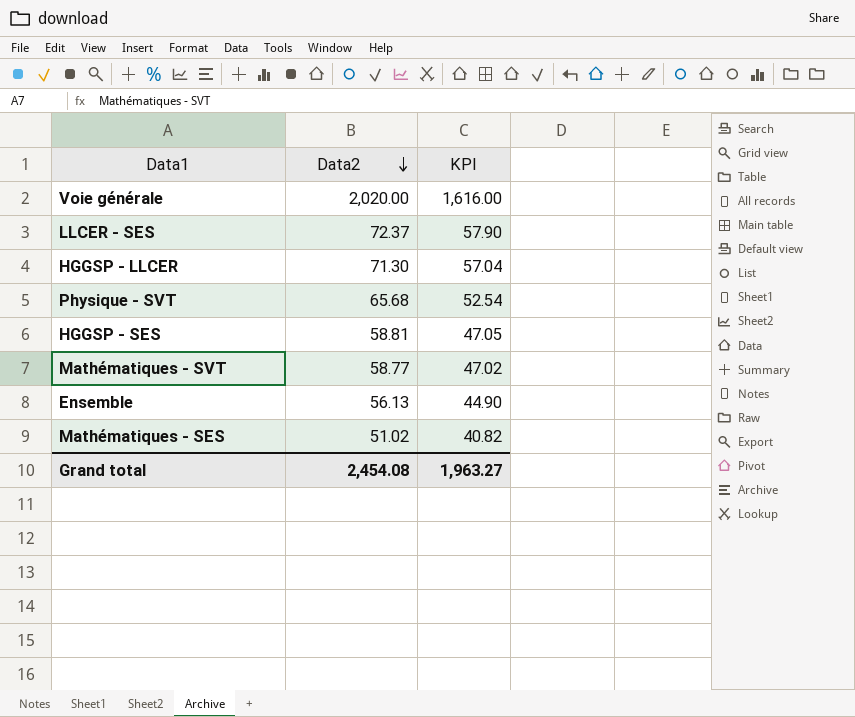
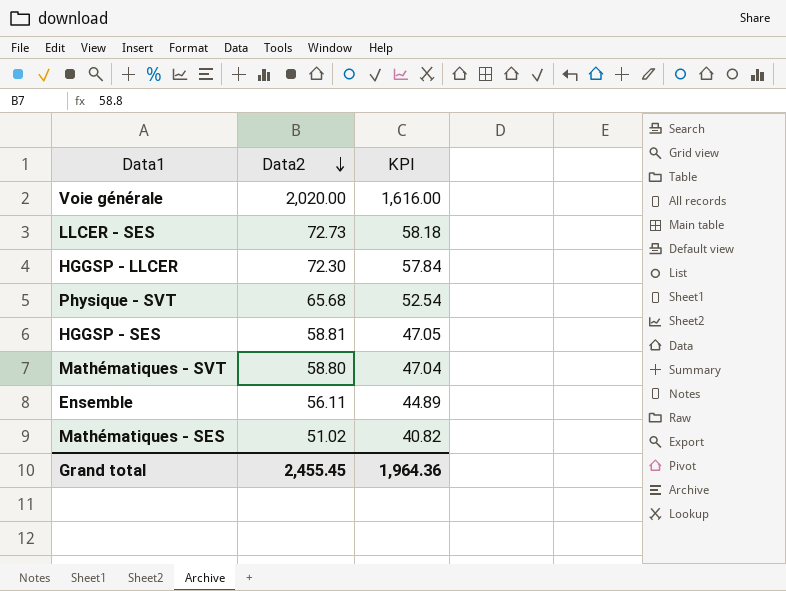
LLCER - SES | Data2: 72.37 -> 72.73
LLCER - SES | KPI: 57.90 -> 58.18
HGGSP - LLCER | Data2: 71.30 -> 72.30
HGGSP - LLCER | KPI: 57.04 -> 57.84
Mathématiques - SVT | Data2: 58.77 -> 58.80
Mathématiques - SVT | KPI: 47.02 -> 47.04
Ensemble | Data2: 56.13 -> 56.11
Ensemble | KPI: 44.90 -> 44.89
Grand total | Data2: 2,454.08 -> 2,455.45
Grand total | KPI: 1,963.27 -> 1,964.36

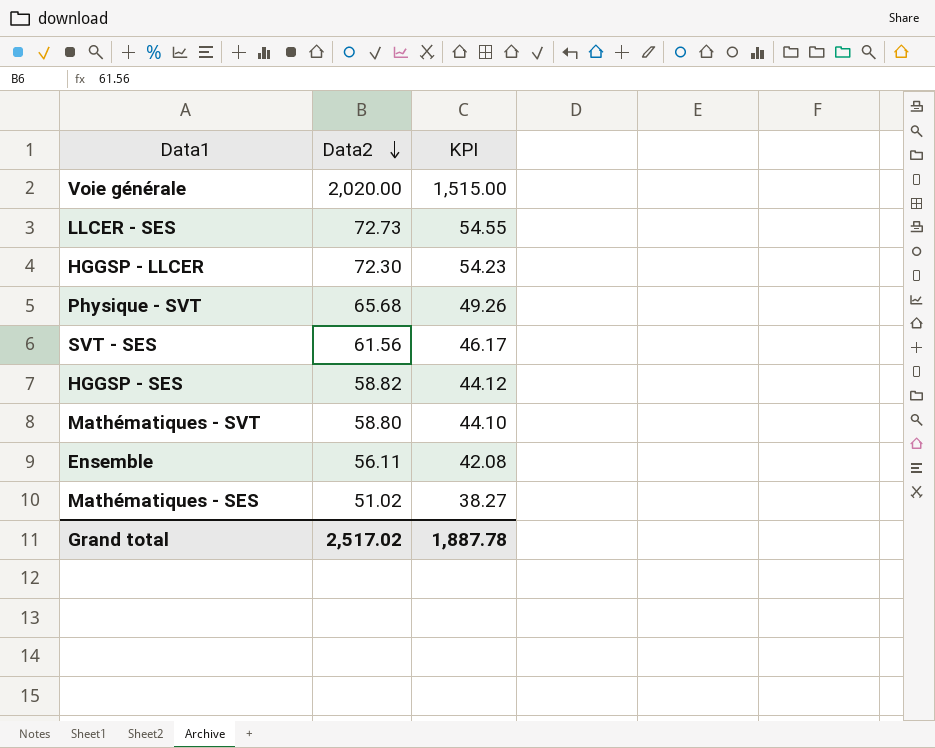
column KPI | formula: [Data2] * 0.8 -> [Data2] * 0.75
row SVT - SES: none -> 61.56 | 46.17
HGGSP - SES | Data2: 58.81 -> 58.82
Grand total | Data2: 2,455.45 -> 2,517.02
Grand total | KPI: 1,964.36 -> 1,887.78

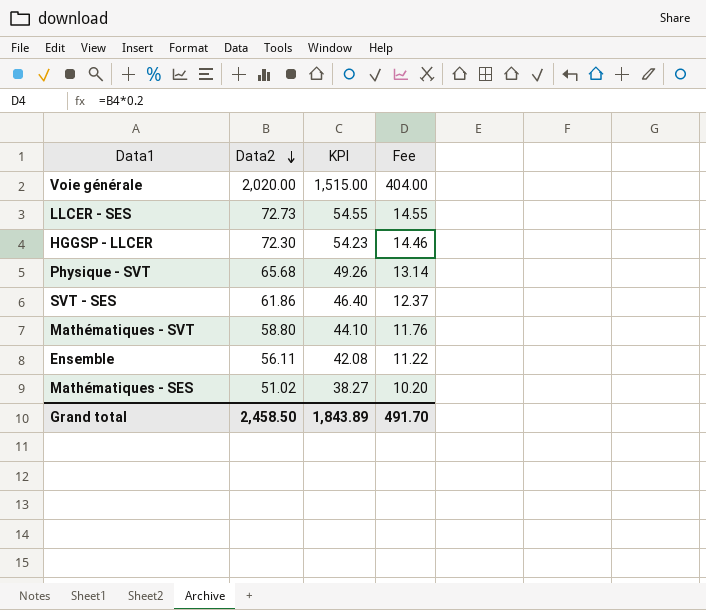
column Fee | formula: none -> [Data2] * 0.2
row HGGSP - SES: 58.82 | 44.12 -> none
SVT - SES | Data2: 61.56 -> 61.86
SVT - SES | KPI: 46.17 -> 46.40
Grand total | Data2: 2,517.02 -> 2,458.50
Grand total | KPI: 1,887.78 -> 1,843.89

